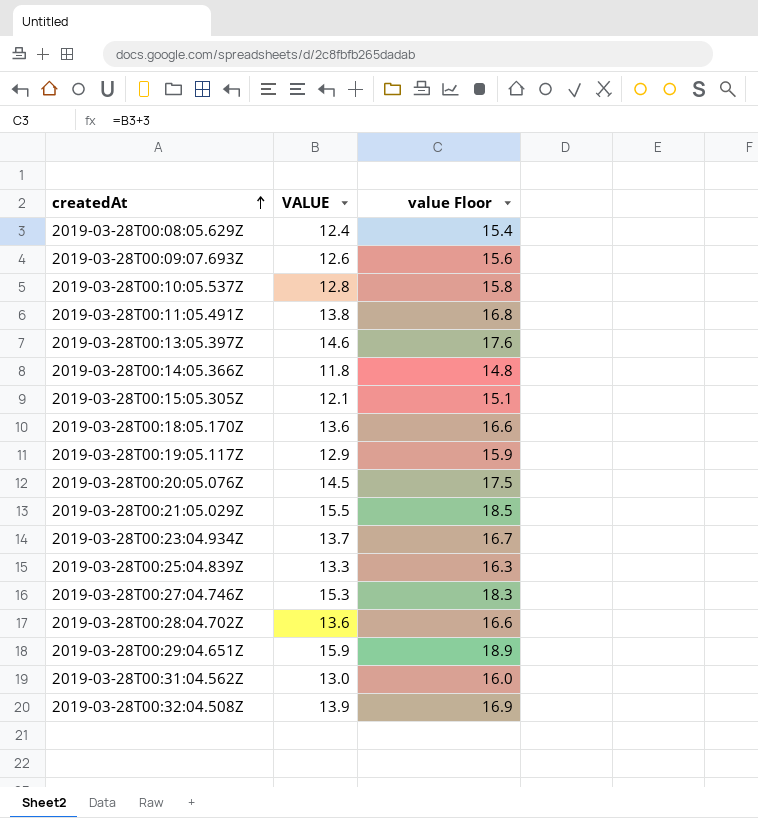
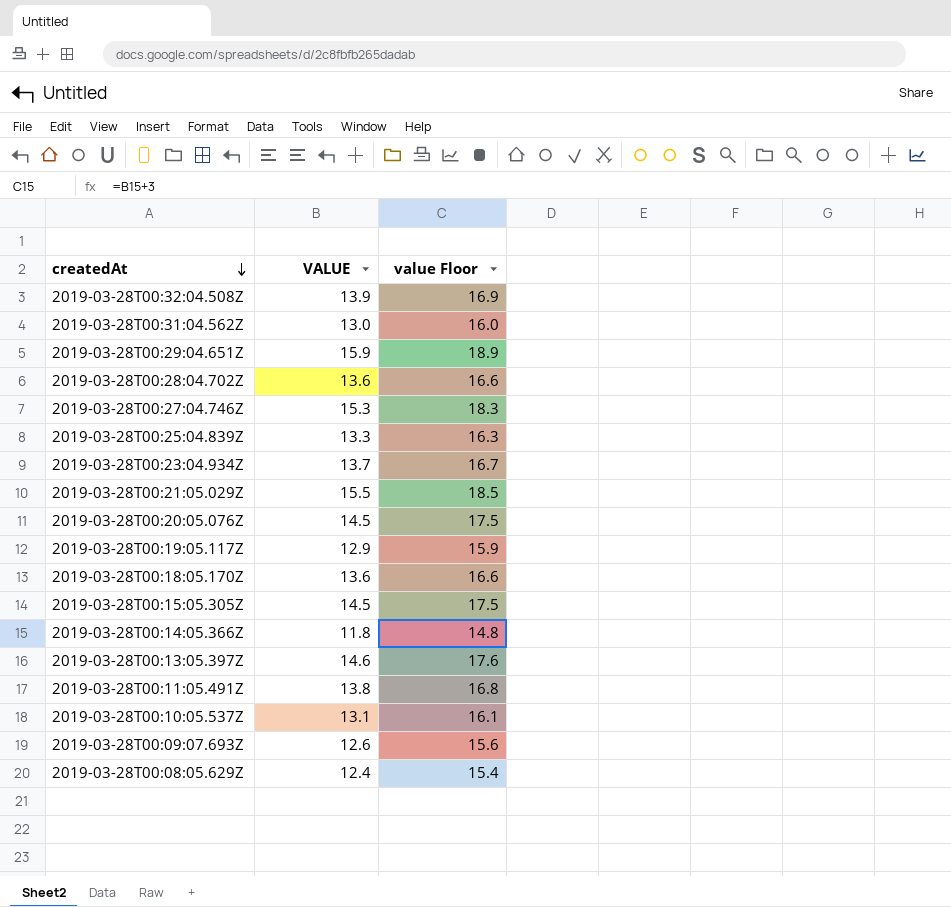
row order: createdAt ascending -> createdAt descending
2019-03-28T00:15:05.305Z | VALUE: 12.1 -> 14.5
2019-03-28T00:15:05.305Z | value Floor: 15.1 -> 17.5
2019-03-28T00:10:05.537Z | VALUE: 12.8 -> 13.1
2019-03-28T00:10:05.537Z | value Floor: 15.8 -> 16.1

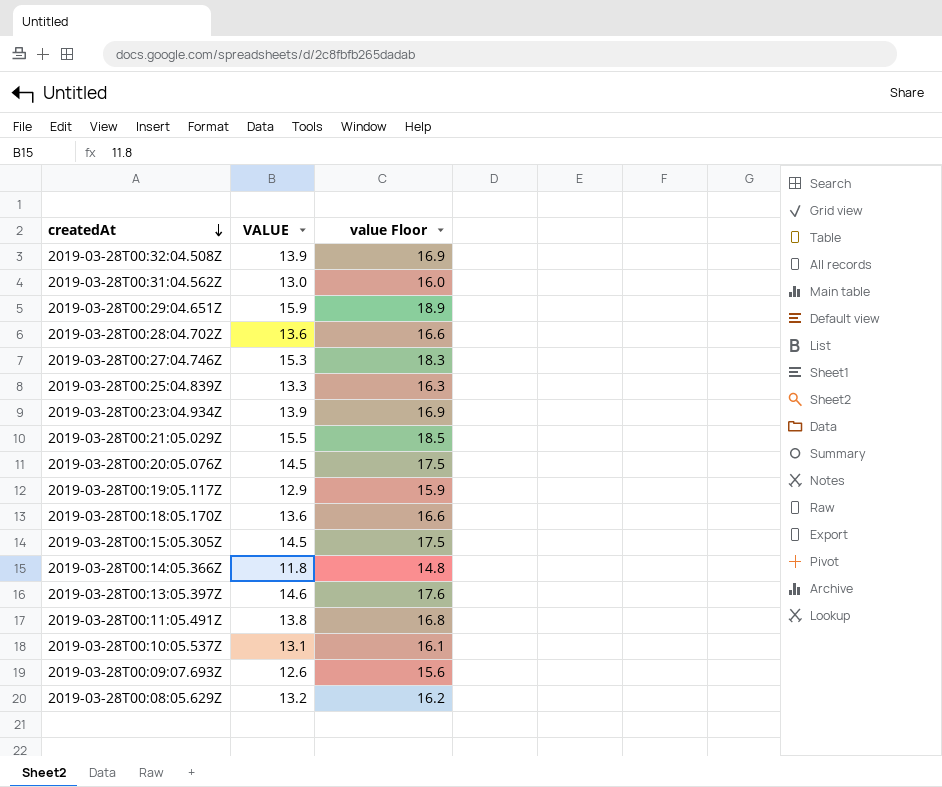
2019-03-28T00:23:04.934Z | VALUE: 13.7 -> 13.9
2019-03-28T00:23:04.934Z | value Floor: 16.7 -> 16.9
2019-03-28T00:08:05.629Z | VALUE: 12.4 -> 13.2
2019-03-28T00:08:05.629Z | value Floor: 15.4 -> 16.2

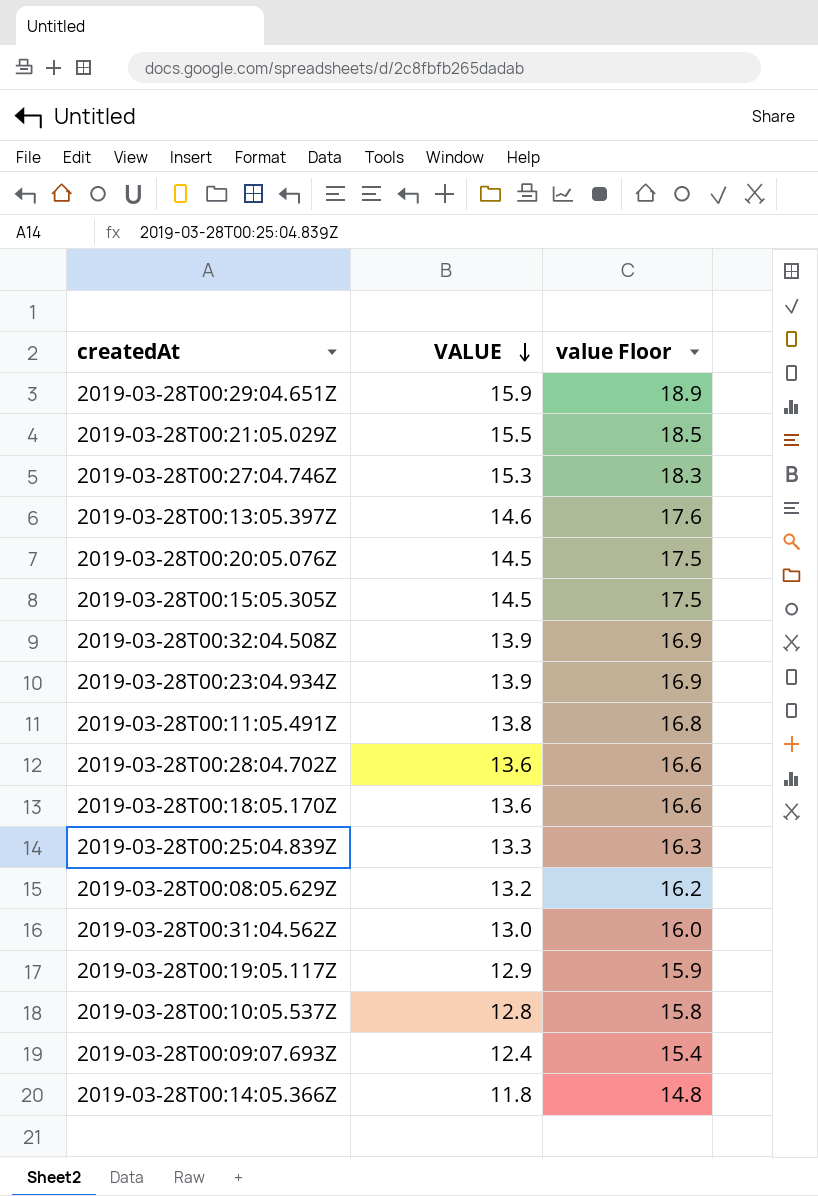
row order: createdAt descending -> VALUE descending
2019-03-28T00:10:05.537Z | VALUE: 13.1 -> 12.8
2019-03-28T00:10:05.537Z | value Floor: 16.1 -> 15.8
2019-03-28T00:09:07.693Z | VALUE: 12.6 -> 12.4
2019-03-28T00:09:07.693Z | value Floor: 15.6 -> 15.4

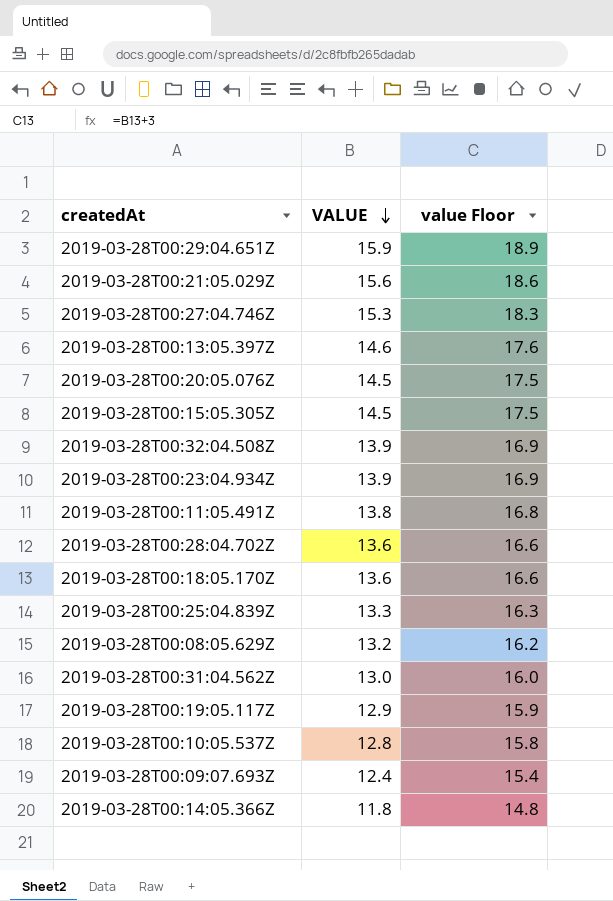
2019-03-28T00:21:05.029Z | VALUE: 15.5 -> 15.6
2019-03-28T00:21:05.029Z | value Floor: 18.5 -> 18.6

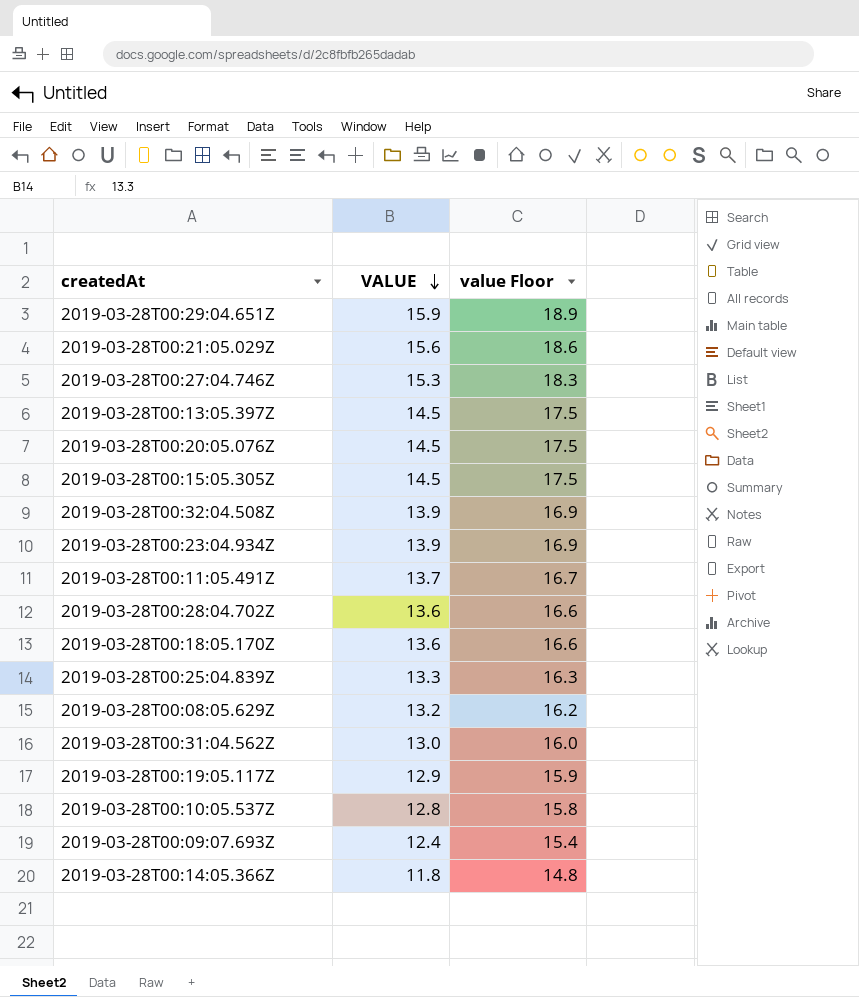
2019-03-28T00:13:05.397Z | VALUE: 14.6 -> 14.5
2019-03-28T00:13:05.397Z | value Floor: 17.6 -> 17.5
2019-03-28T00:11:05.491Z | VALUE: 13.8 -> 13.7
2019-03-28T00:11:05.491Z | value Floor: 16.8 -> 16.7

